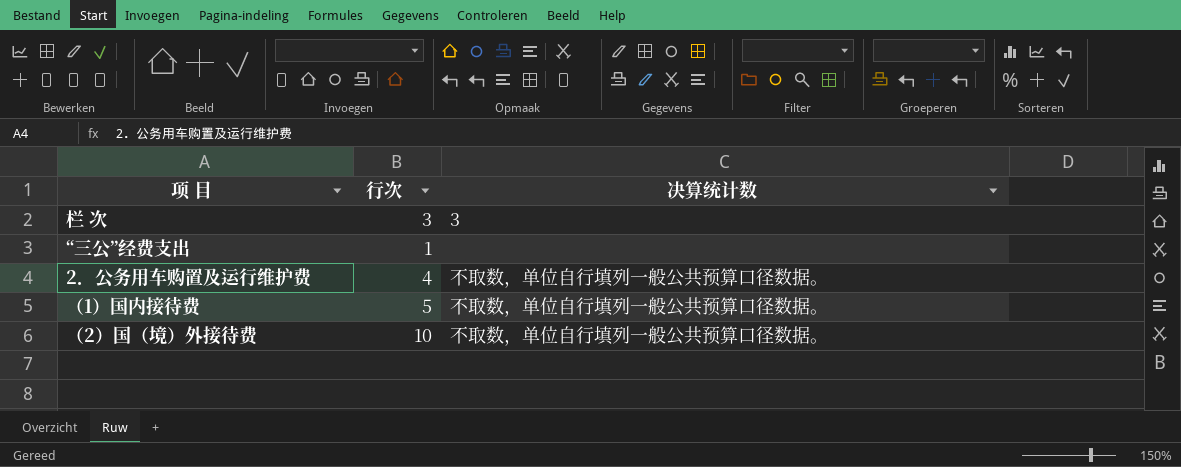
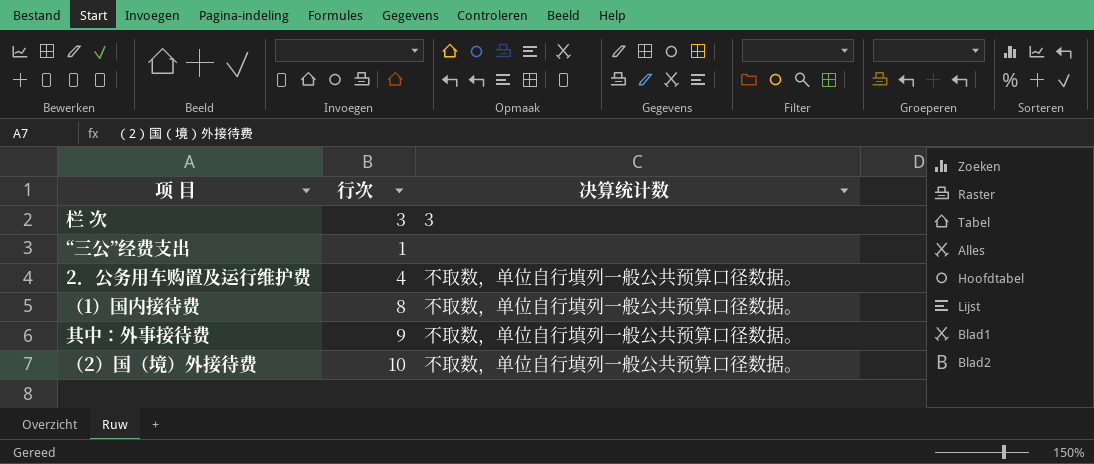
（1）国内接待费 | 行次: 5 -> 8
row 其中：外事接待费: none -> 9 | 不取数，单位自行填列一般公共预算口径数据。

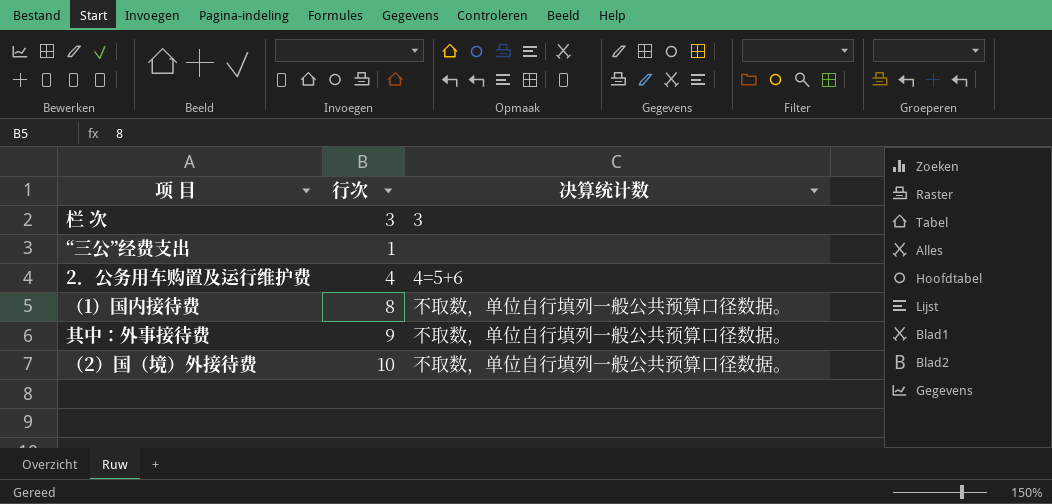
2．公务用车购置及运行维护费 | 决算统计数: 不取数，单位自行填列一般公共预算口径数据。 -> 4=5+6

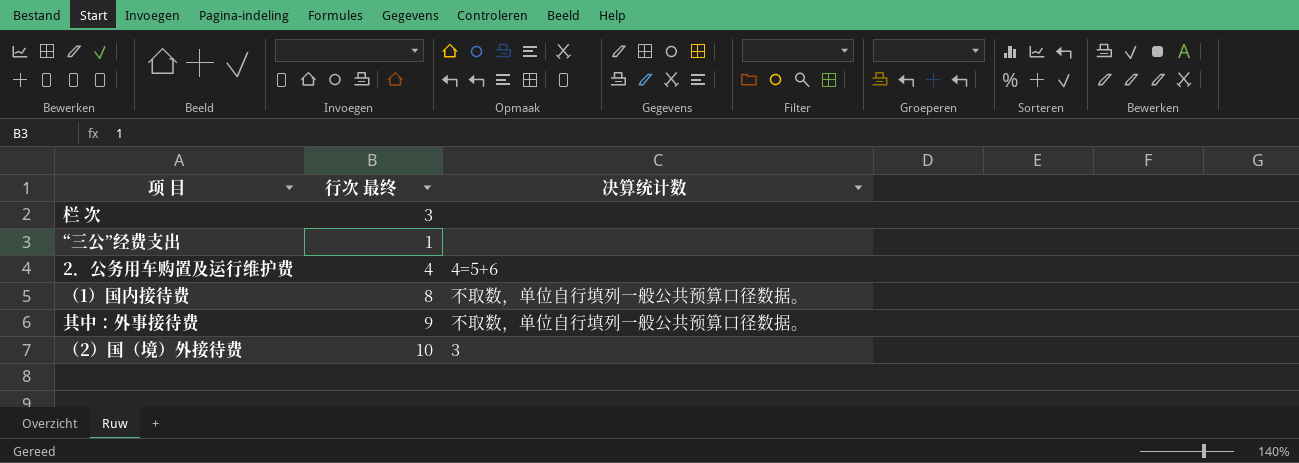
column name: 行次 -> 行次 最终
栏 次 | 决算统计数: 3 -> none
（2）国（境）外接待费 | 决算统计数: 不取数，单位自行填列一般公共预算口径数据。 -> 3

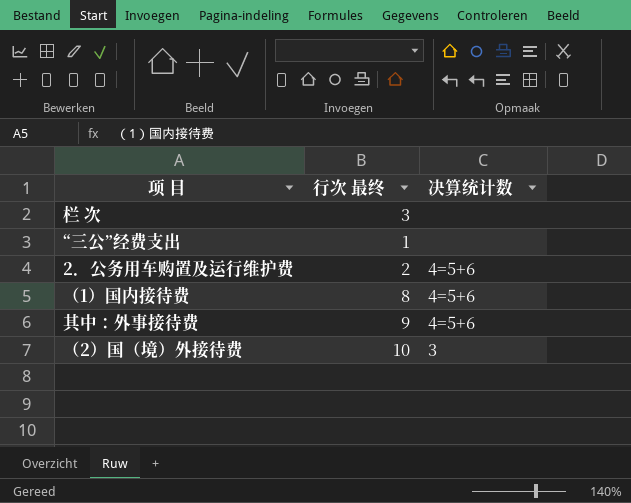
2．公务用车购置及运行维护费 | 行次 最终: 4 -> 2
（1）国内接待费 | 决算统计数: 不取数，单位自行填列一般公共预算口径数据。 -> 4=5+6
其中：外事接待费 | 决算统计数: 不取数，单位自行填列一般公共预算口径数据。 -> 4=5+6

